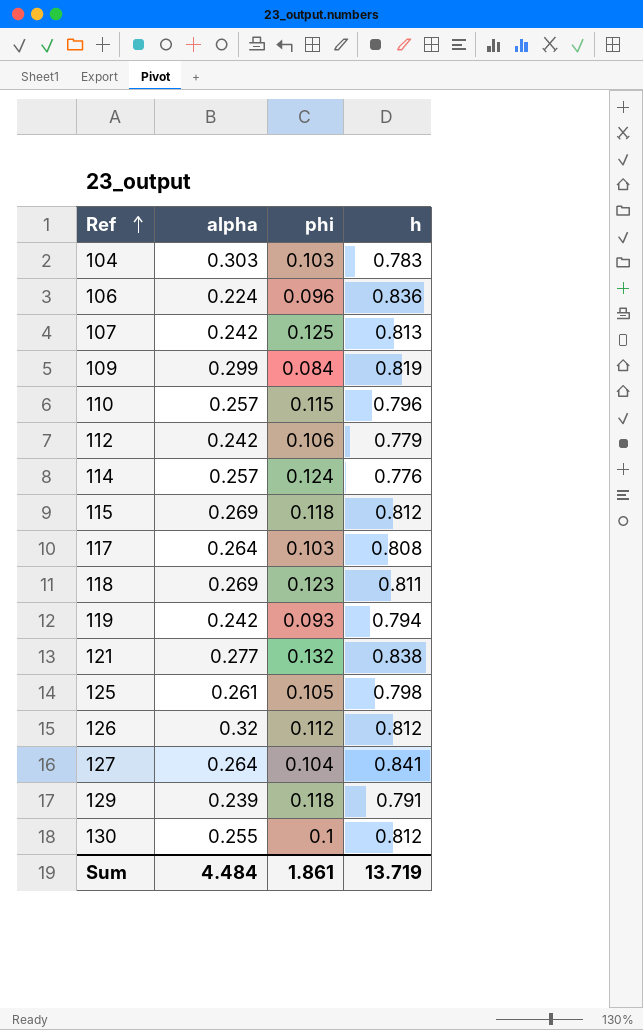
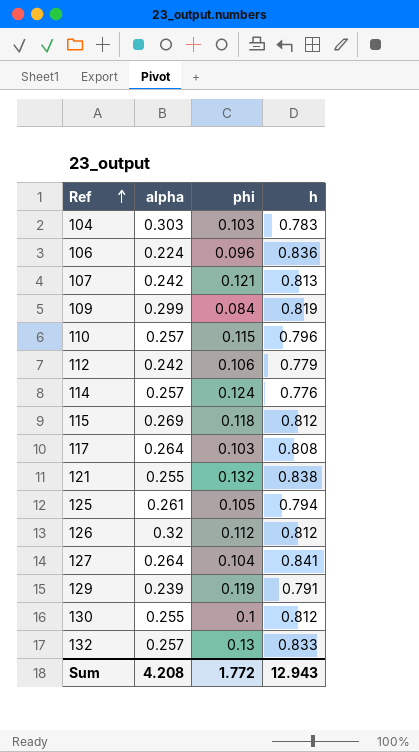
row 118: 0.269 | 0.123 | 0.811 -> none
row 119: 0.242 | 0.093 | 0.794 -> none
107 | phi: 0.125 -> 0.121
121 | alpha: 0.277 -> 0.255
125 | h: 0.798 -> 0.794
129 | phi: 0.118 -> 0.119
row 132: none -> 0.257 | 0.13 | 0.833
Sum | alpha: 4.484 -> 4.208
Sum | phi: 1.861 -> 1.772
Sum | h: 13.719 -> 12.943

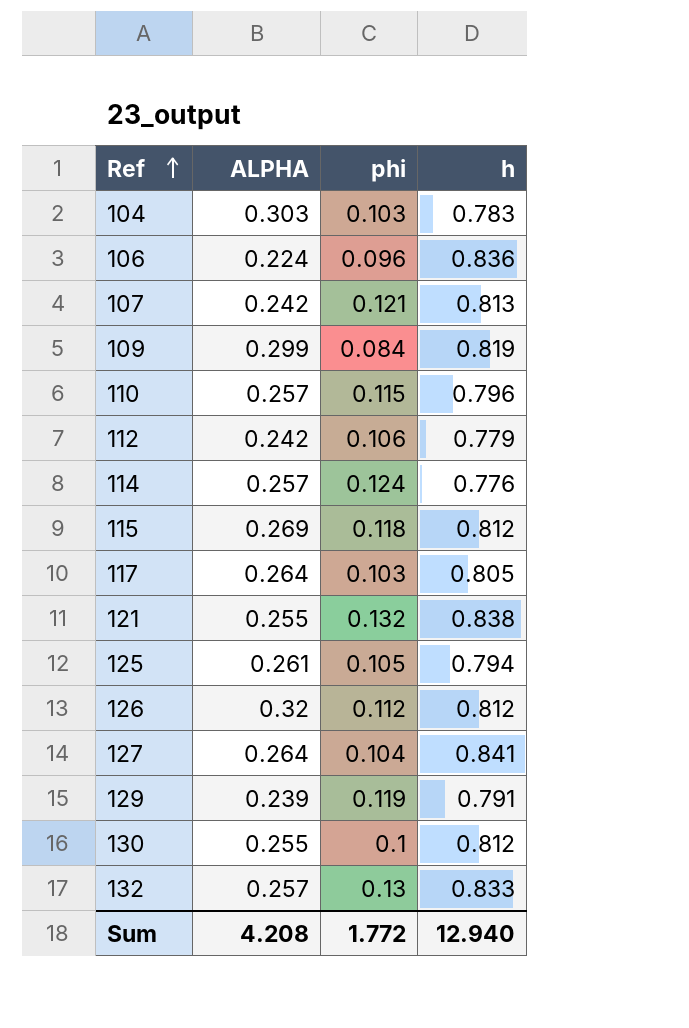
column name: alpha -> ALPHA
117 | h: 0.808 -> 0.805
Sum | h: 12.943 -> 12.940

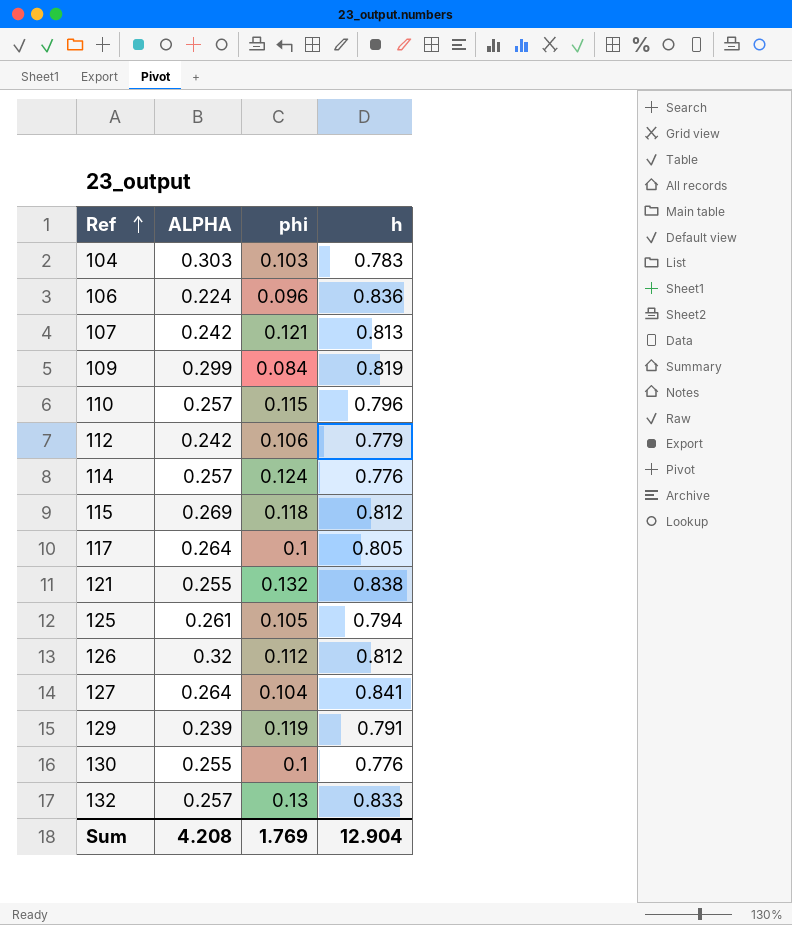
117 | phi: 0.103 -> 0.1
130 | h: 0.812 -> 0.776
Sum | phi: 1.772 -> 1.769
Sum | h: 12.940 -> 12.904

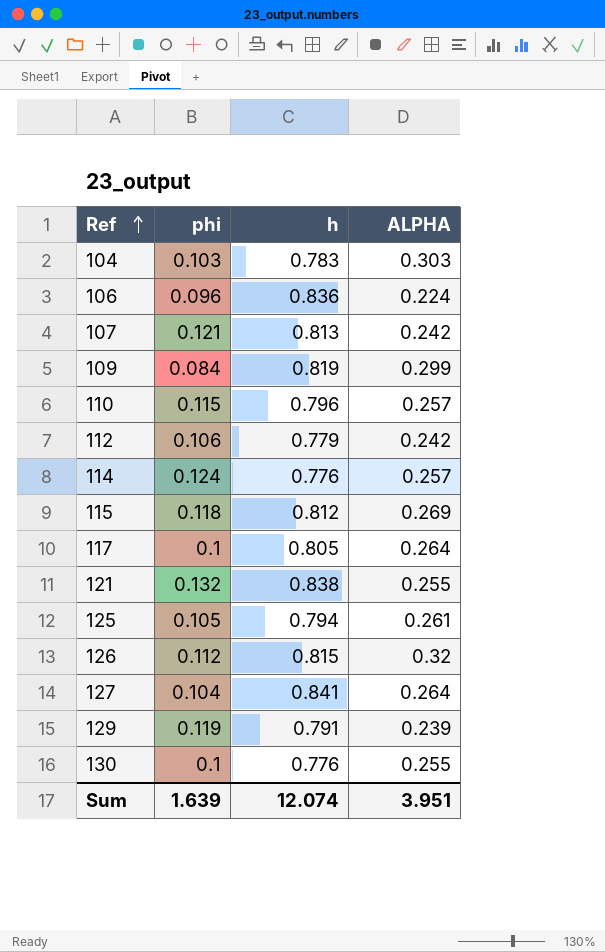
column ALPHA | position: 2 -> 4
row 132: 0.257 | 0.13 | 0.833 -> none
126 | h: 0.812 -> 0.815
Sum | phi: 1.769 -> 1.639
Sum | h: 12.904 -> 12.074
Sum | ALPHA: 4.208 -> 3.951

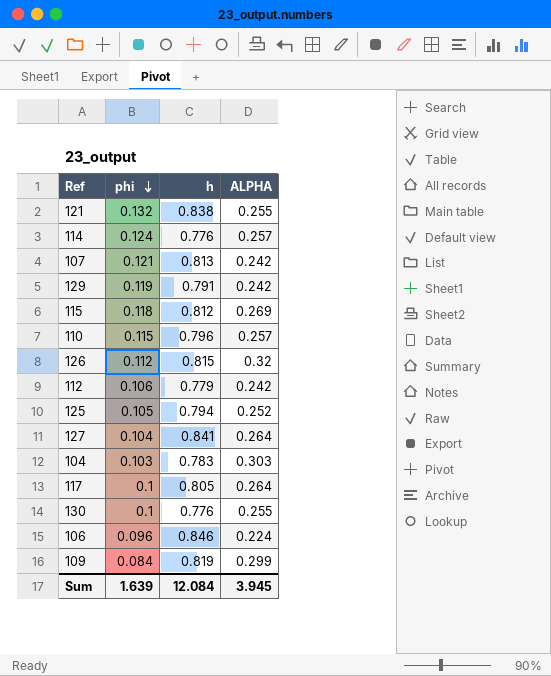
row order: Ref ascending -> phi descending
129 | ALPHA: 0.239 -> 0.242
125 | ALPHA: 0.261 -> 0.252
106 | h: 0.836 -> 0.846
Sum | h: 12.074 -> 12.084
Sum | ALPHA: 3.951 -> 3.945

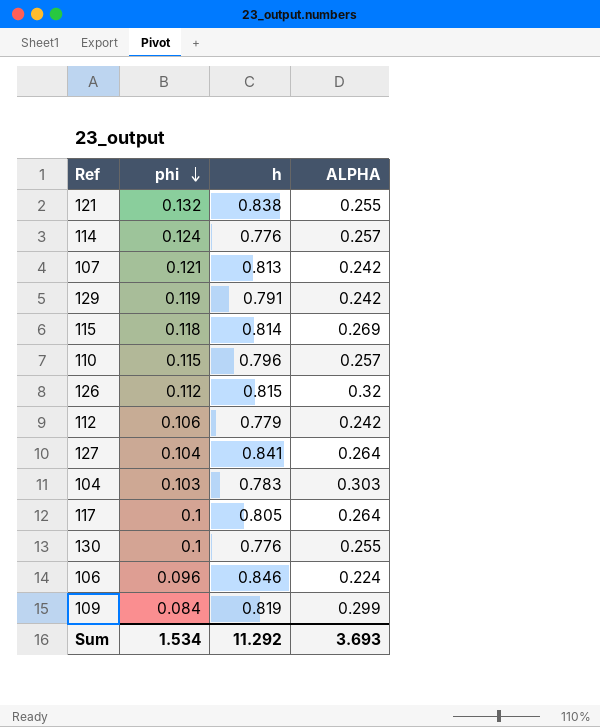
row 125: 0.105 | 0.794 | 0.252 -> none
115 | h: 0.812 -> 0.814
Sum | phi: 1.639 -> 1.534
Sum | h: 12.084 -> 11.292
Sum | ALPHA: 3.945 -> 3.693

